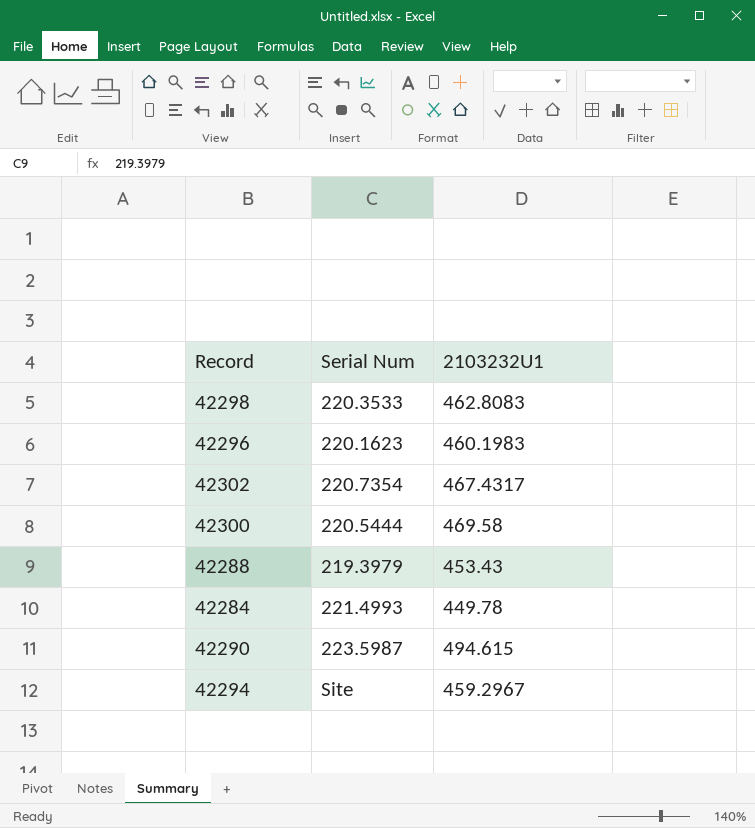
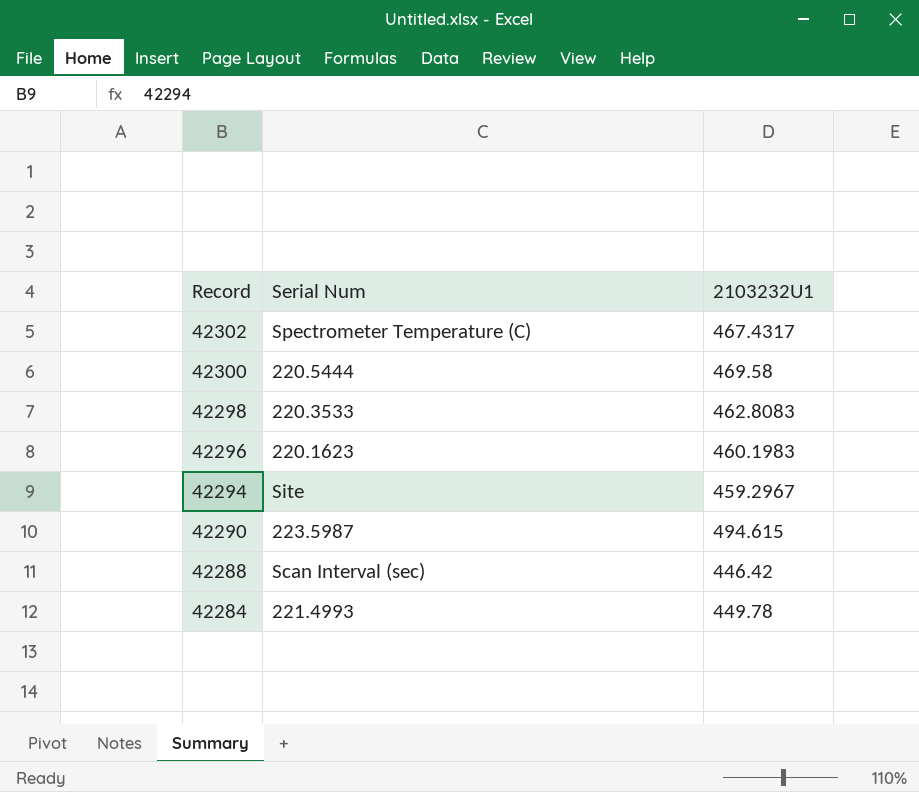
row order: none -> Record descending
42302 | Serial Num: 220.7354 -> Spectrometer Temperature (C)
42288 | Serial Num: 219.3979 -> Scan Interval (sec)
42288 | 2103232U1: 453.43 -> 446.42

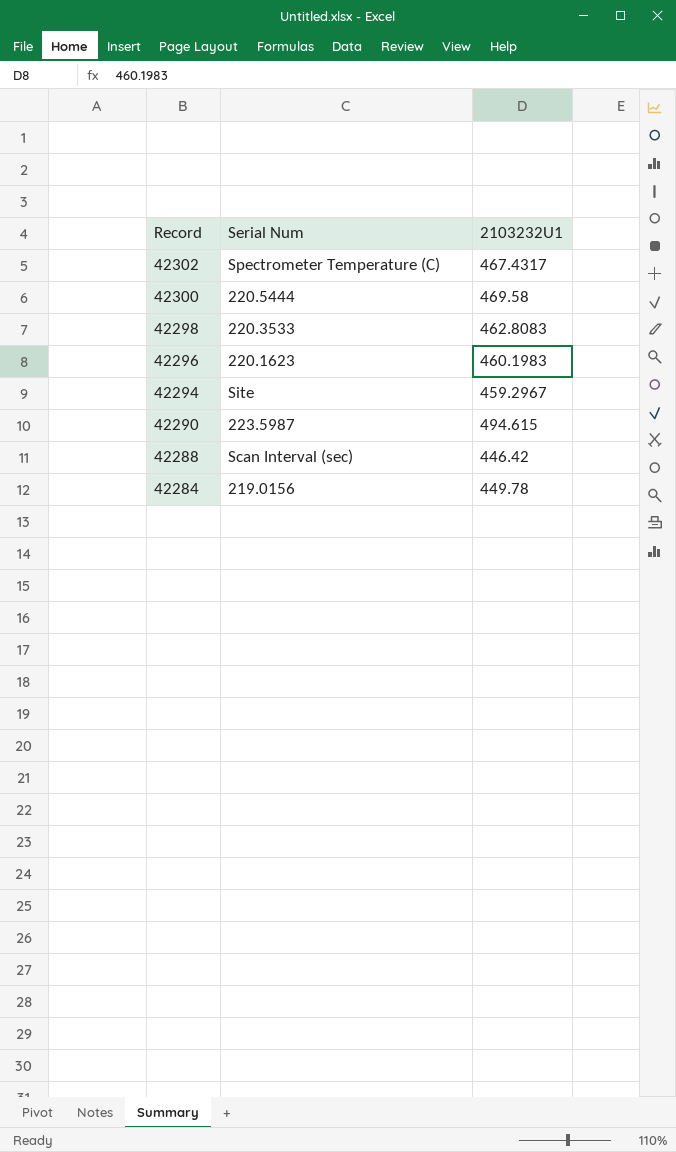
42284 | Serial Num: 221.4993 -> 219.0156

